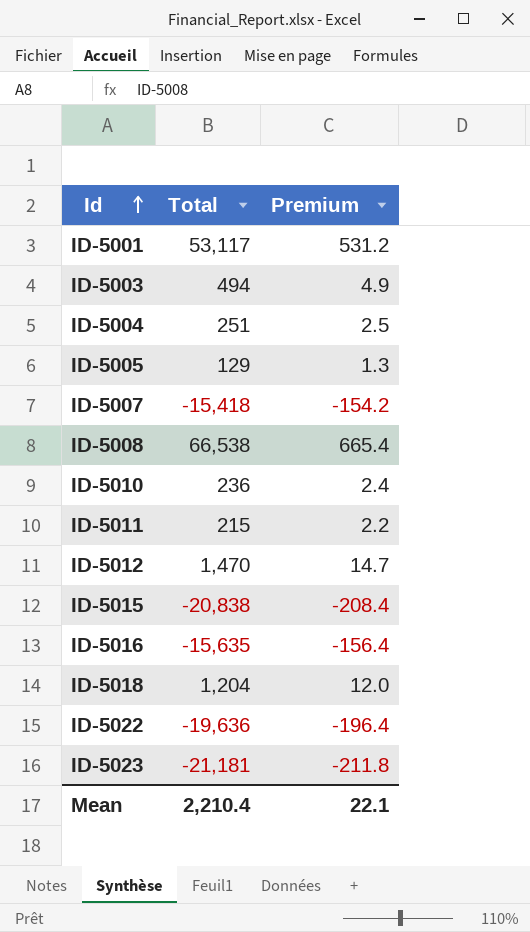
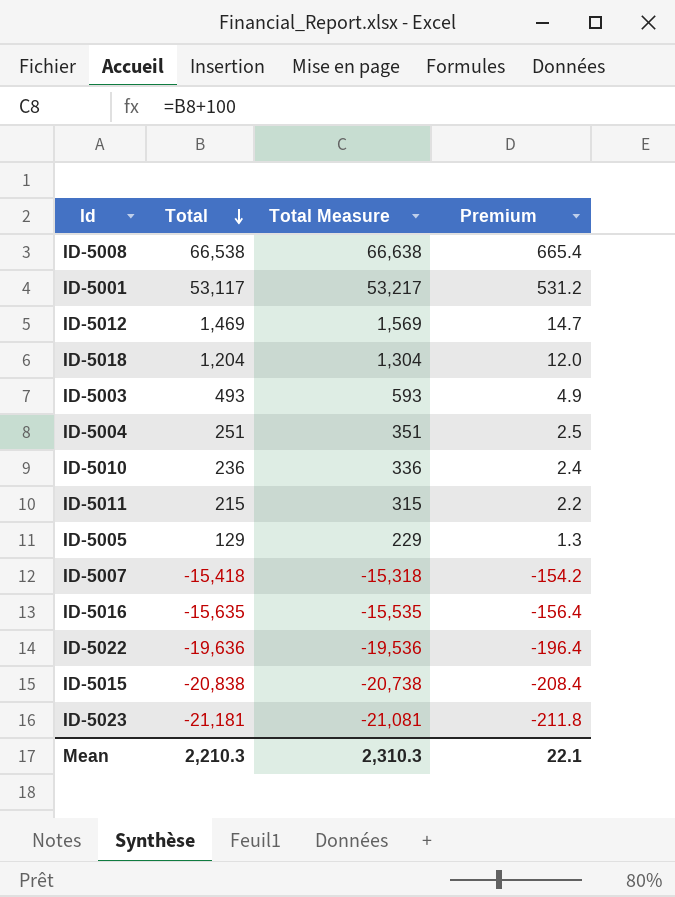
row order: Id ascending -> Total descending
column Total Measure | formula: none -> [Total] + 100
ID-5012 | Total: 1,470 -> 1,469
ID-5003 | Total: 494 -> 493
Mean | Total: 2,210.4 -> 2,210.3

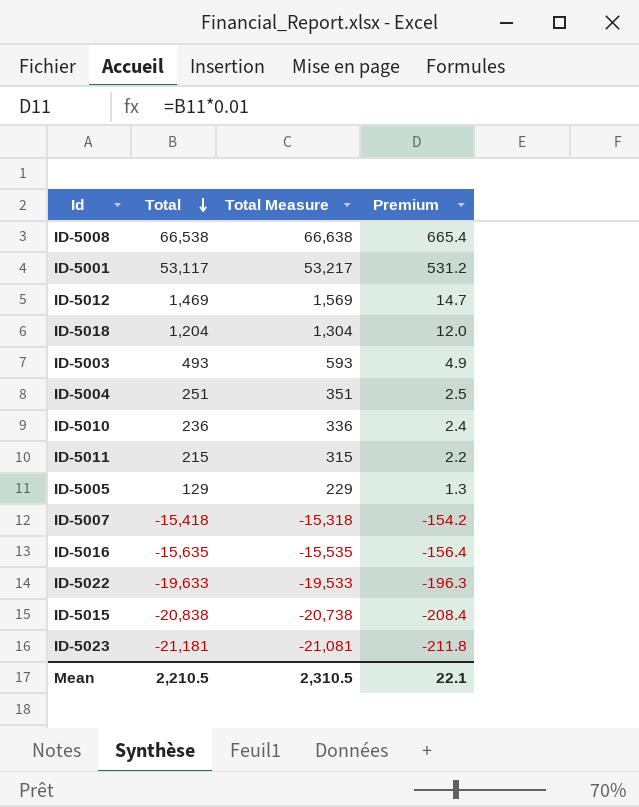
ID-5022 | Total: -19,636 -> -19,633
ID-5022 | Total Measure: -19,536 -> -19,533
ID-5022 | Premium: -196.4 -> -196.3
Mean | Total: 2,210.3 -> 2,210.5
Mean | Total Measure: 2,310.3 -> 2,310.5

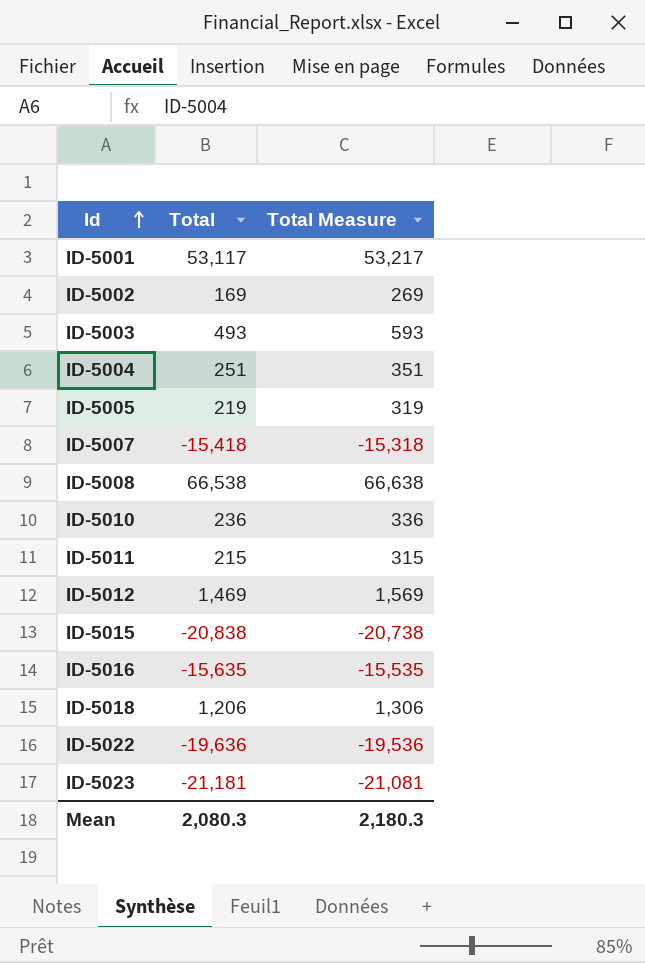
row order: Total descending -> Id ascending
column Premium | formula: [Total] * 0.01 -> none
row ID-5002: none -> 169 | 269
ID-5005 | Total: 129 -> 219
ID-5005 | Total Measure: 229 -> 319
ID-5018 | Total: 1,204 -> 1,206
ID-5018 | Total Measure: 1,304 -> 1,306
ID-5022 | Total: -19,633 -> -19,636
ID-5022 | Total Measure: -19,533 -> -19,536
Mean | Total: 2,210.5 -> 2,080.3
Mean | Total Measure: 2,310.5 -> 2,180.3

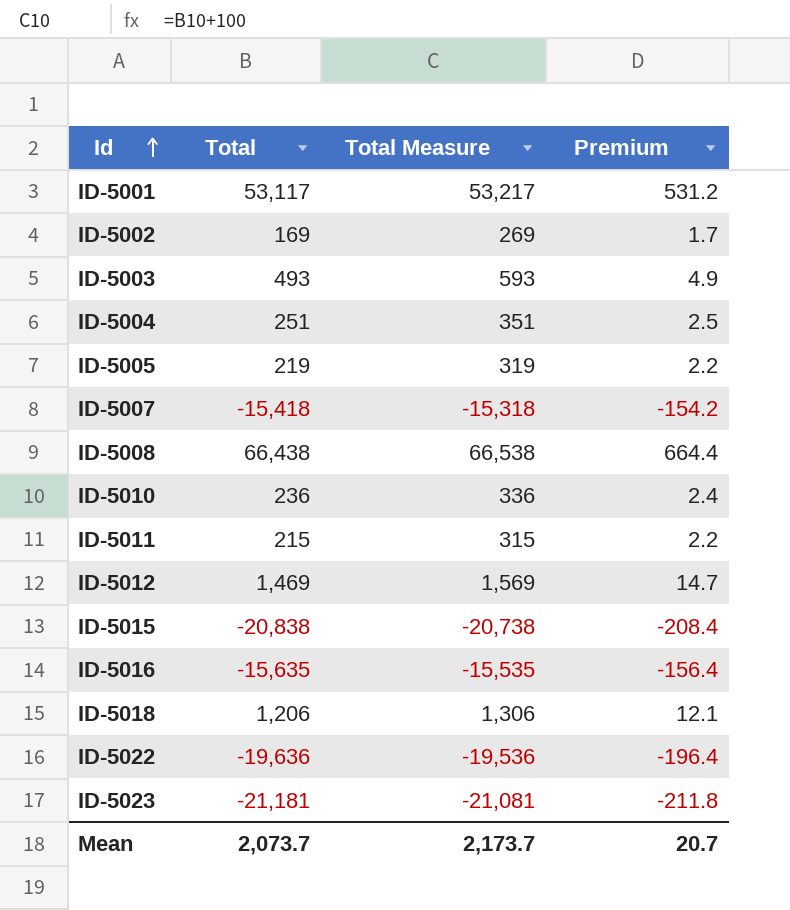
column Premium | formula: none -> [Total] * 0.01
ID-5008 | Total: 66,538 -> 66,438
ID-5008 | Total Measure: 66,638 -> 66,538
Mean | Total: 2,080.3 -> 2,073.7
Mean | Total Measure: 2,180.3 -> 2,173.7

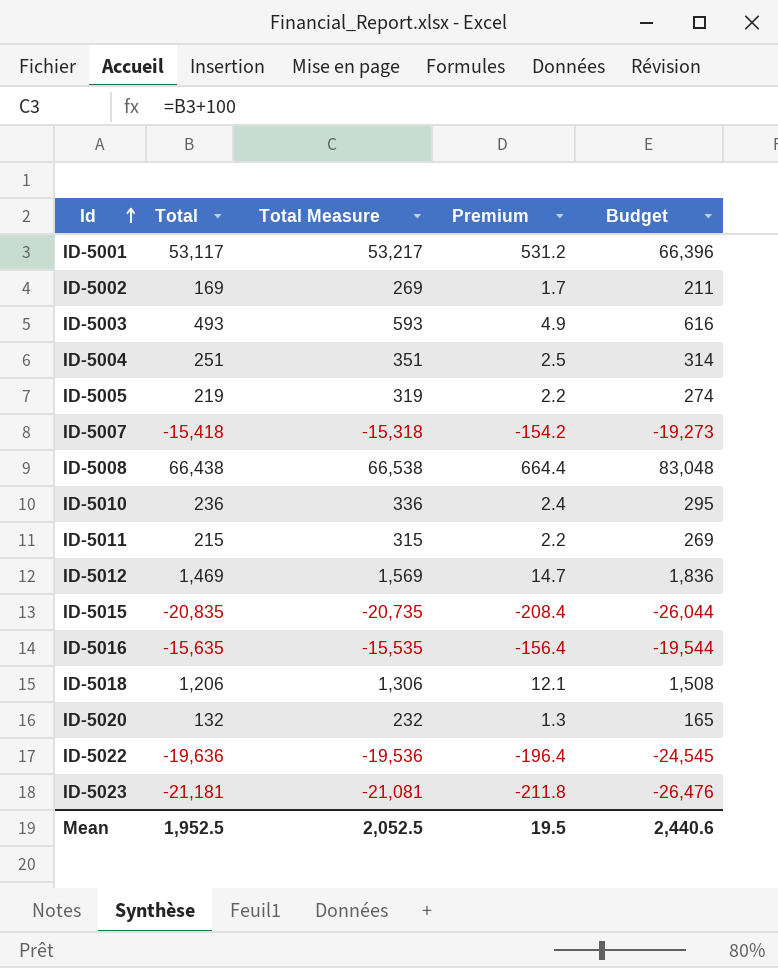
column Budget | formula: none -> [Total] * 1.25
ID-5015 | Total: -20,838 -> -20,835
ID-5015 | Total Measure: -20,738 -> -20,735
row ID-5020: none -> 132 | 232 | 1.3 | 165
Mean | Total: 2,073.7 -> 1,952.5
Mean | Total Measure: 2,173.7 -> 2,052.5
Mean | Premium: 20.7 -> 19.5

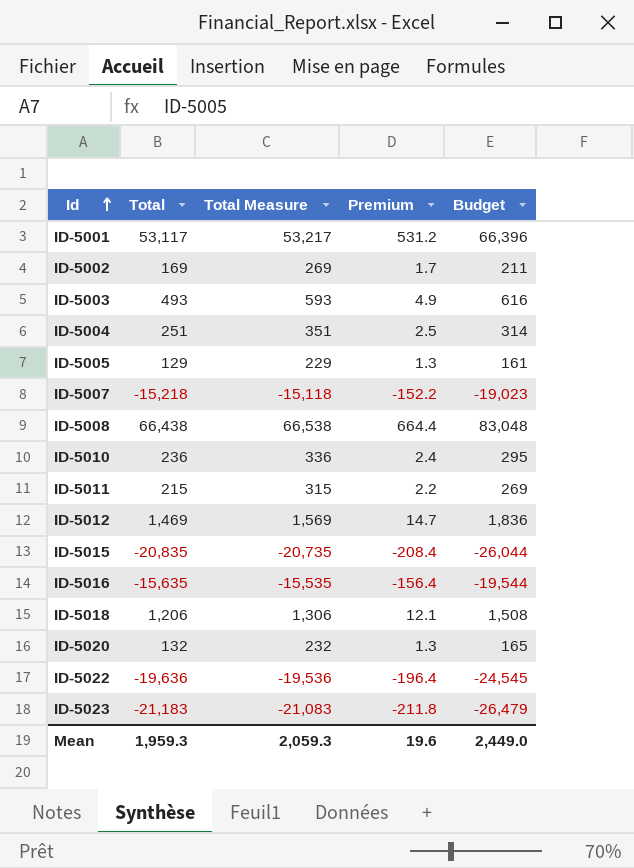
ID-5005 | Total: 219 -> 129
ID-5005 | Total Measure: 319 -> 229
ID-5005 | Premium: 2.2 -> 1.3
ID-5005 | Budget: 274 -> 161
ID-5007 | Total: -15,418 -> -15,218
ID-5007 | Total Measure: -15,318 -> -15,118
ID-5007 | Premium: -154.2 -> -152.2
ID-5007 | Budget: -19,273 -> -19,023
ID-5023 | Total: -21,181 -> -21,183
ID-5023 | Total Measure: -21,081 -> -21,083
ID-5023 | Budget: -26,476 -> -26,479
Mean | Total: 1,952.5 -> 1,959.3
Mean | Total Measure: 2,052.5 -> 2,059.3
Mean | Premium: 19.5 -> 19.6
Mean | Budget: 2,440.6 -> 2,449.0

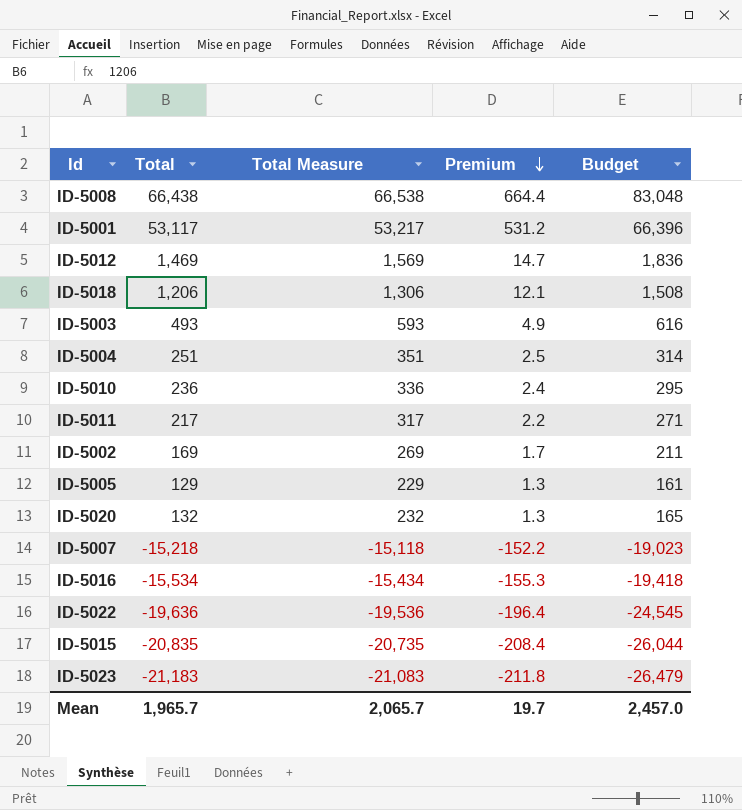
row order: Id ascending -> Premium descending
ID-5011 | Total: 215 -> 217
ID-5011 | Total Measure: 315 -> 317
ID-5011 | Budget: 269 -> 271
ID-5016 | Total: -15,635 -> -15,534
ID-5016 | Total Measure: -15,535 -> -15,434
ID-5016 | Premium: -156.4 -> -155.3
ID-5016 | Budget: -19,544 -> -19,418
Mean | Total: 1,959.3 -> 1,965.7
Mean | Total Measure: 2,059.3 -> 2,065.7
Mean | Premium: 19.6 -> 19.7
Mean | Budget: 2,449.0 -> 2,457.0

